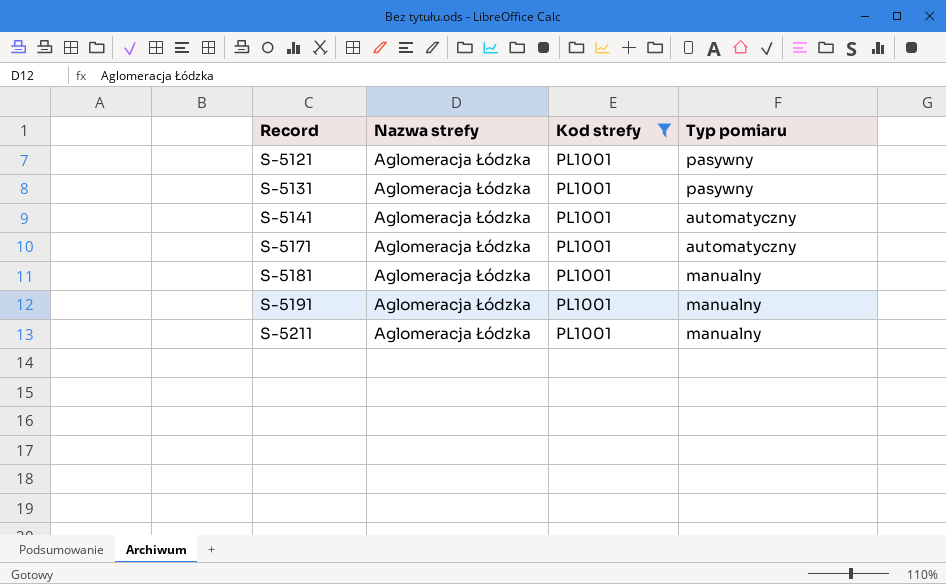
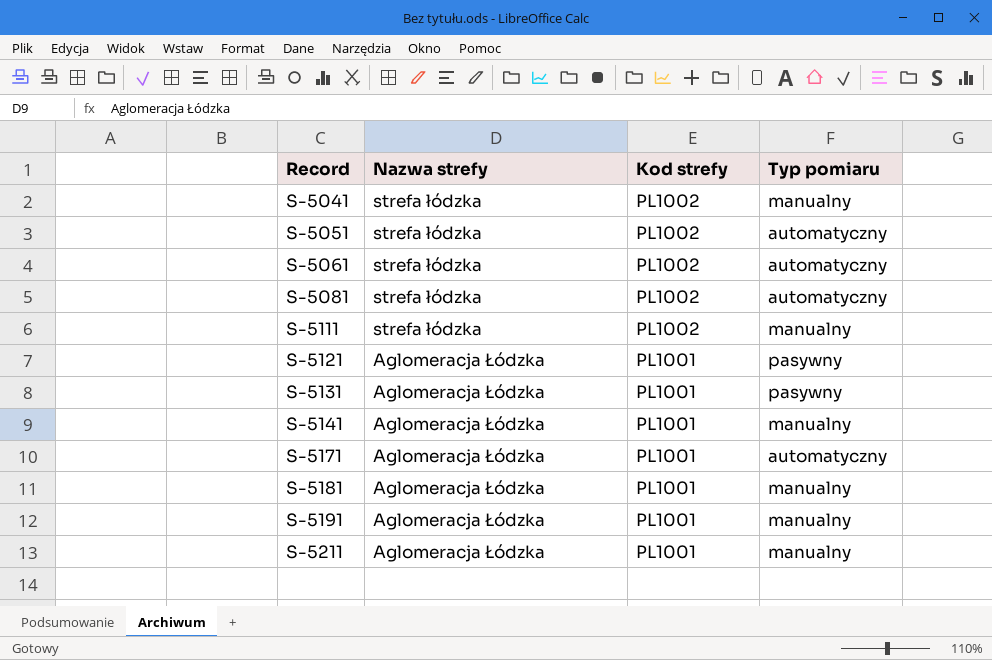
filter: Kod strefy = PL1001 -> none
S-5141 | Typ pomiaru: automatyczny -> manualny

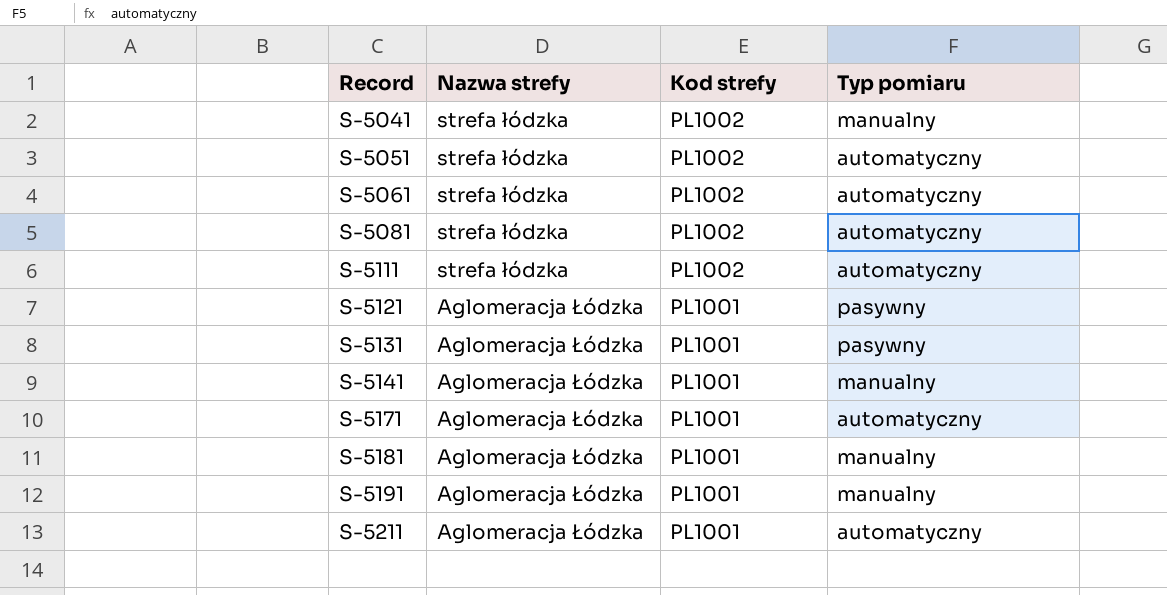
S-5111 | Typ pomiaru: manualny -> automatyczny
S-5211 | Typ pomiaru: manualny -> automatyczny

